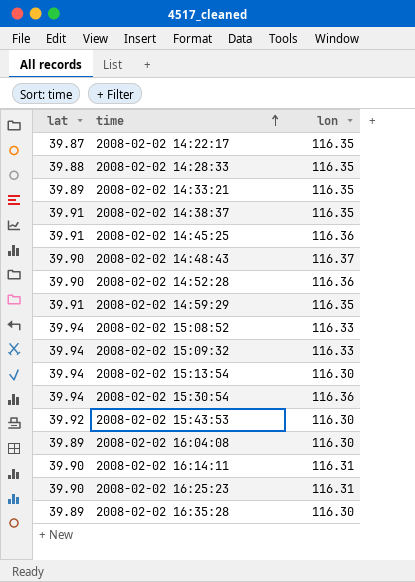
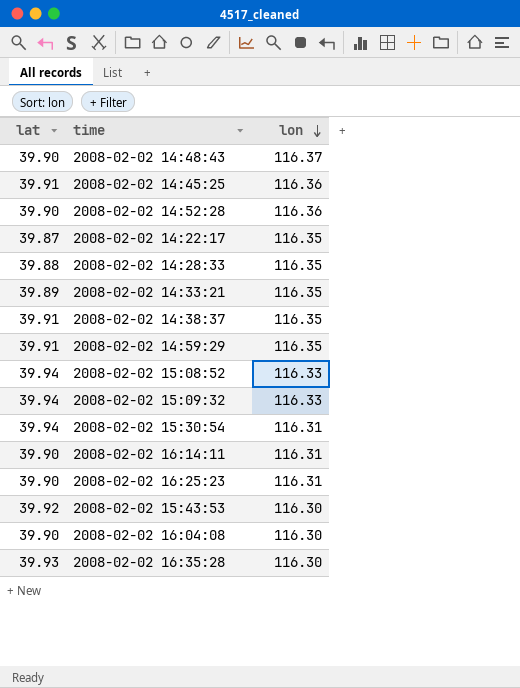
row order: time ascending -> lon descending
row 2008-02-02 15:13:54: 39.94 | 116.30 -> none
2008-02-02 15:30:54 | lon: 116.36 -> 116.31
2008-02-02 16:04:08 | lat: 39.89 -> 39.90
2008-02-02 16:35:28 | lat: 39.89 -> 39.93

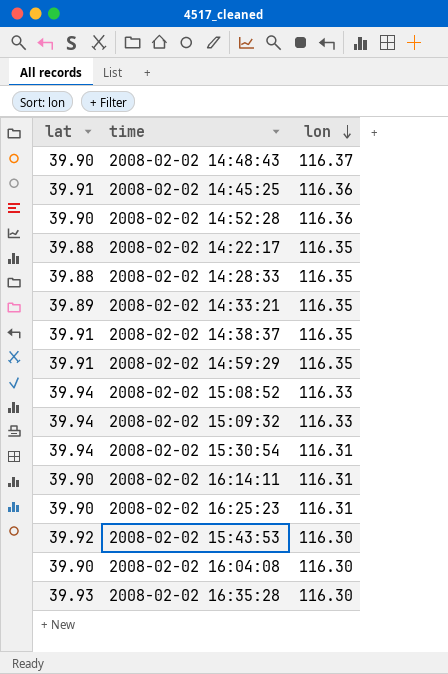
2008-02-02 14:22:17 | lat: 39.87 -> 39.88

